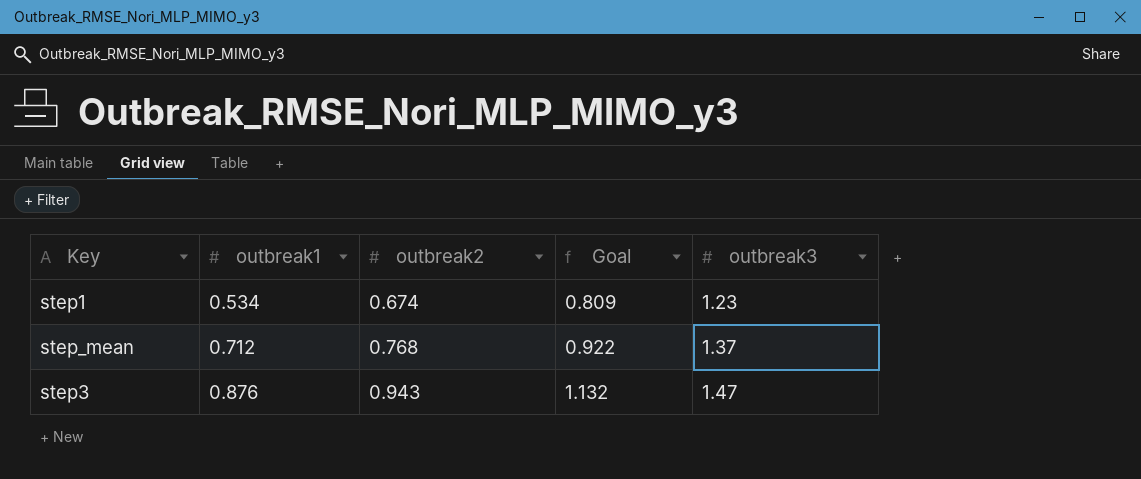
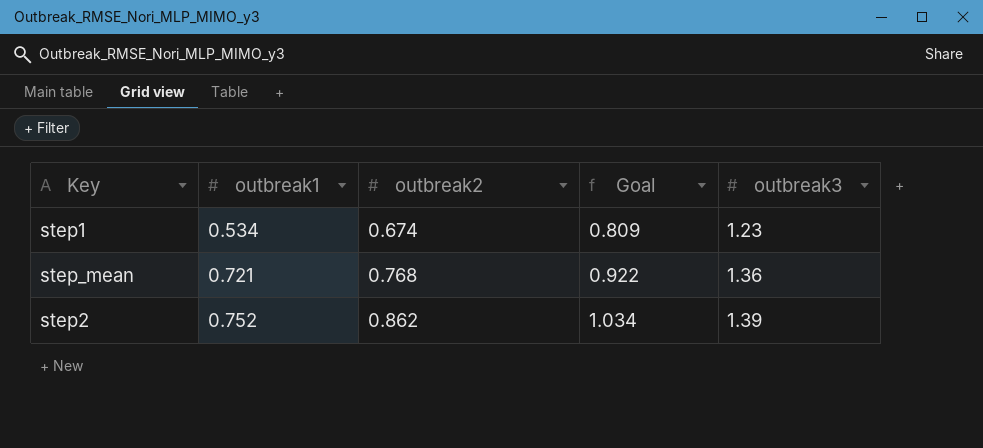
row step3: 0.876 | 0.943 | 1.132 | 1.47 -> none
step_mean | outbreak1: 0.712 -> 0.721
step_mean | outbreak3: 1.37 -> 1.36
row step2: none -> 0.752 | 0.862 | 1.034 | 1.39

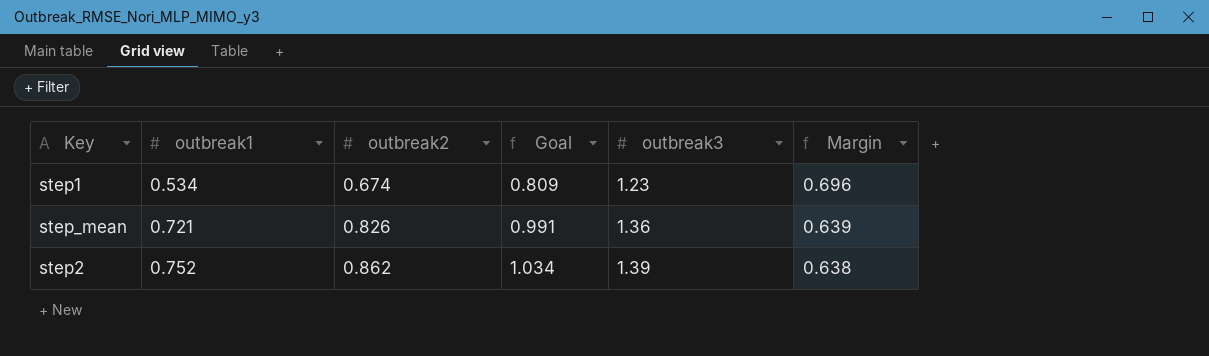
column Margin | formula: none -> [outbreak3] - [outbreak1]
step_mean | outbreak2: 0.768 -> 0.826
step_mean | Goal: 0.922 -> 0.991

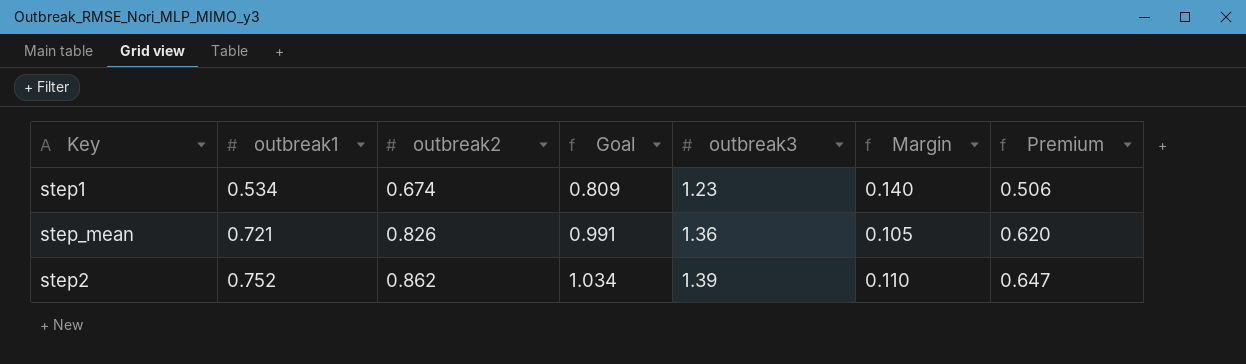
column Margin | formula: [outbreak3] - [outbreak1] -> [outbreak2] - [outbreak1]
column Premium | formula: none -> [outbreak2] * 0.75

